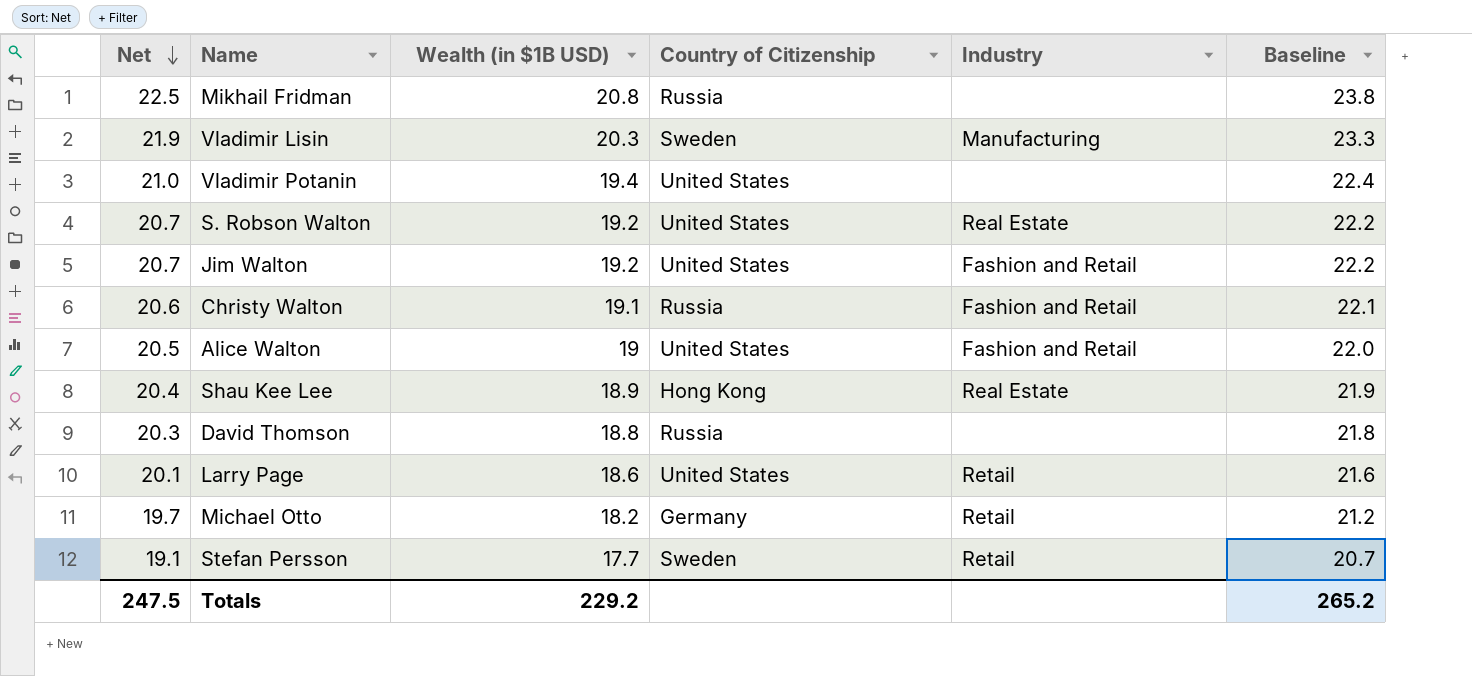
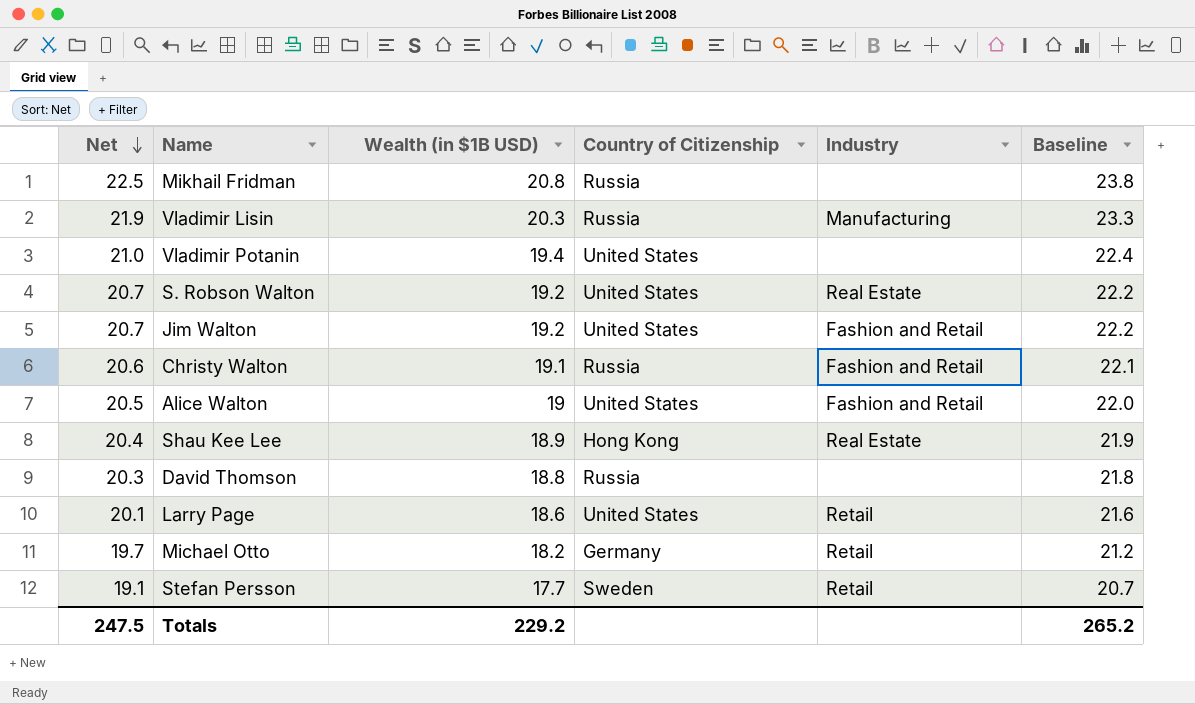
Vladimir Lisin | Country of Citizenship: Sweden -> Russia

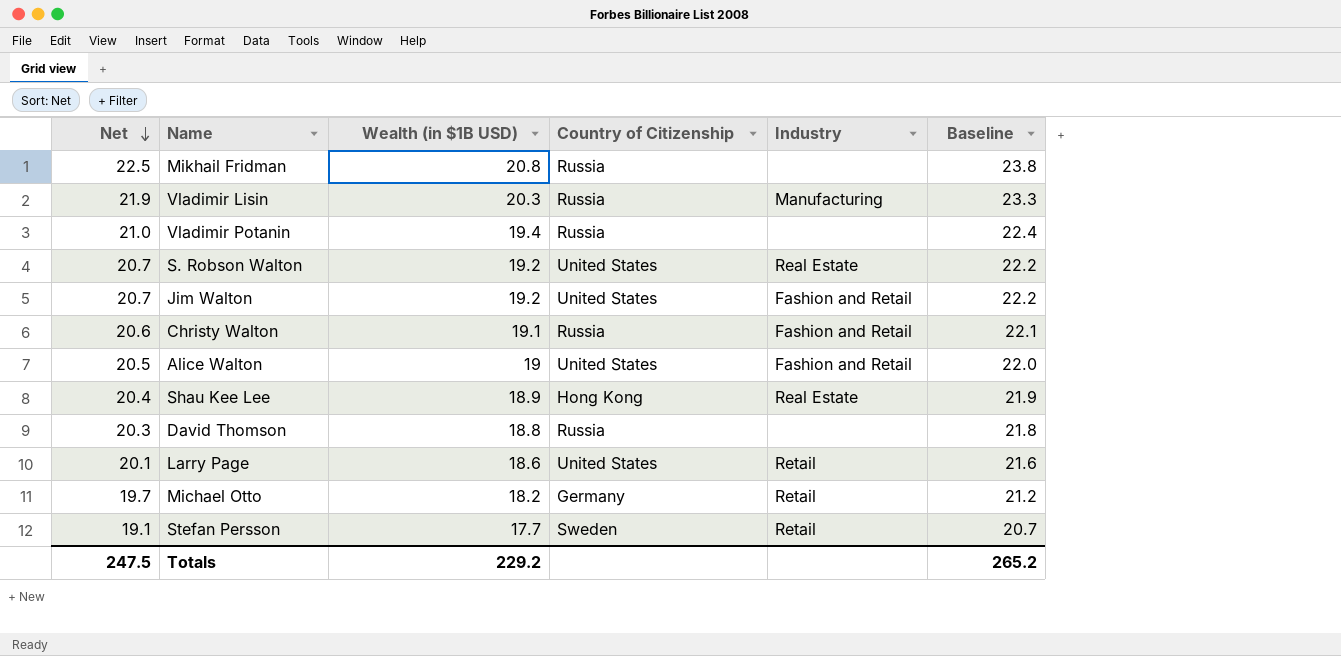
Vladimir Potanin | Country of Citizenship: United States -> Russia

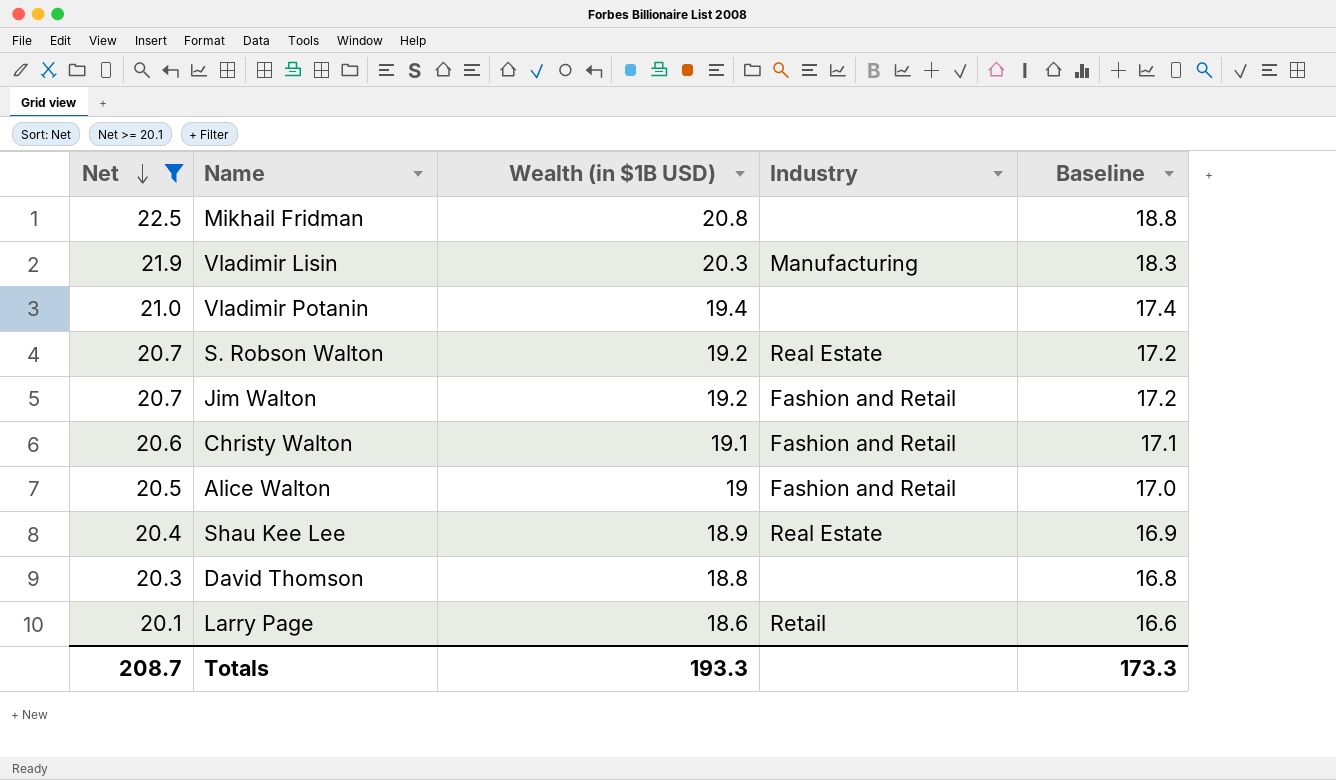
filter: none -> Net >= 20.1
column Country of Citizenship | position: 4 -> none
column Baseline | formula: [Wealth (in $1B USD)] + 3 -> [Wealth (in $1B USD)] - 2
Totals | Net: 247.5 -> 208.7
Totals | Wealth (in $1B USD): 229.2 -> 193.3
Totals | Baseline: 265.2 -> 173.3

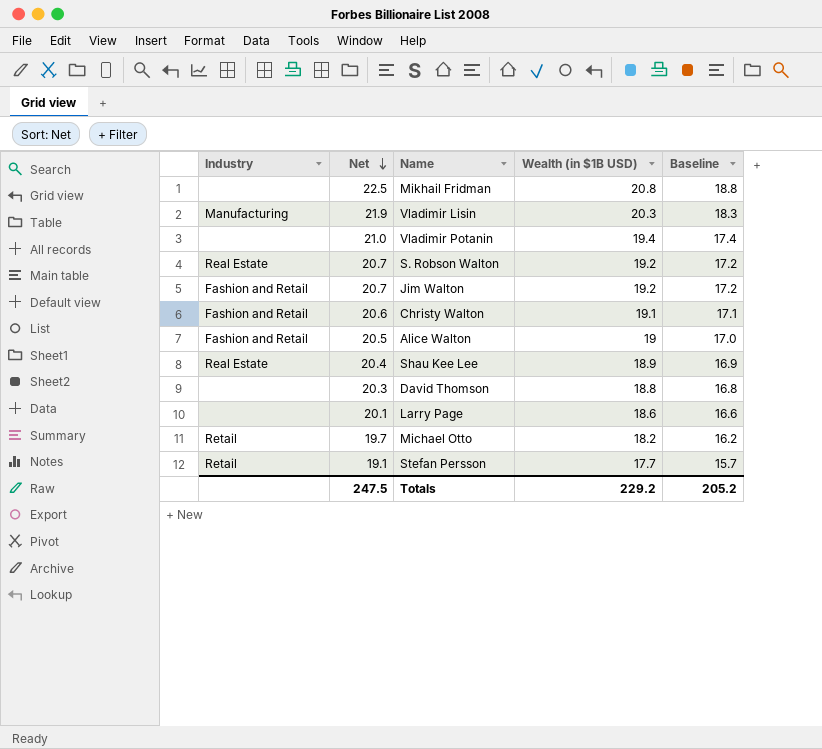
filter: Net >= 20.1 -> none
column Industry | position: 4 -> 1
Larry Page | Industry: Retail -> none
Totals | Net: 208.7 -> 247.5
Totals | Wealth (in $1B USD): 193.3 -> 229.2
Totals | Baseline: 173.3 -> 205.2

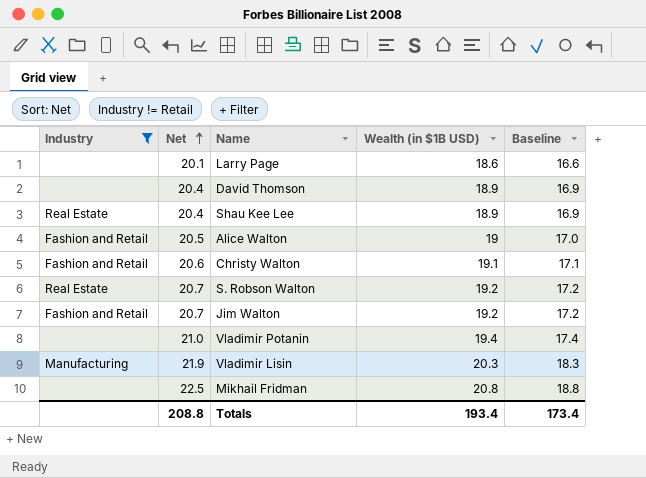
filter: none -> Industry != Retail
row order: Net descending -> Net ascending
David Thomson | Net: 20.3 -> 20.4
David Thomson | Wealth (in $1B USD): 18.8 -> 18.9
David Thomson | Baseline: 16.8 -> 16.9
Totals | Net: 247.5 -> 208.8
Totals | Wealth (in $1B USD): 229.2 -> 193.4
Totals | Baseline: 205.2 -> 173.4

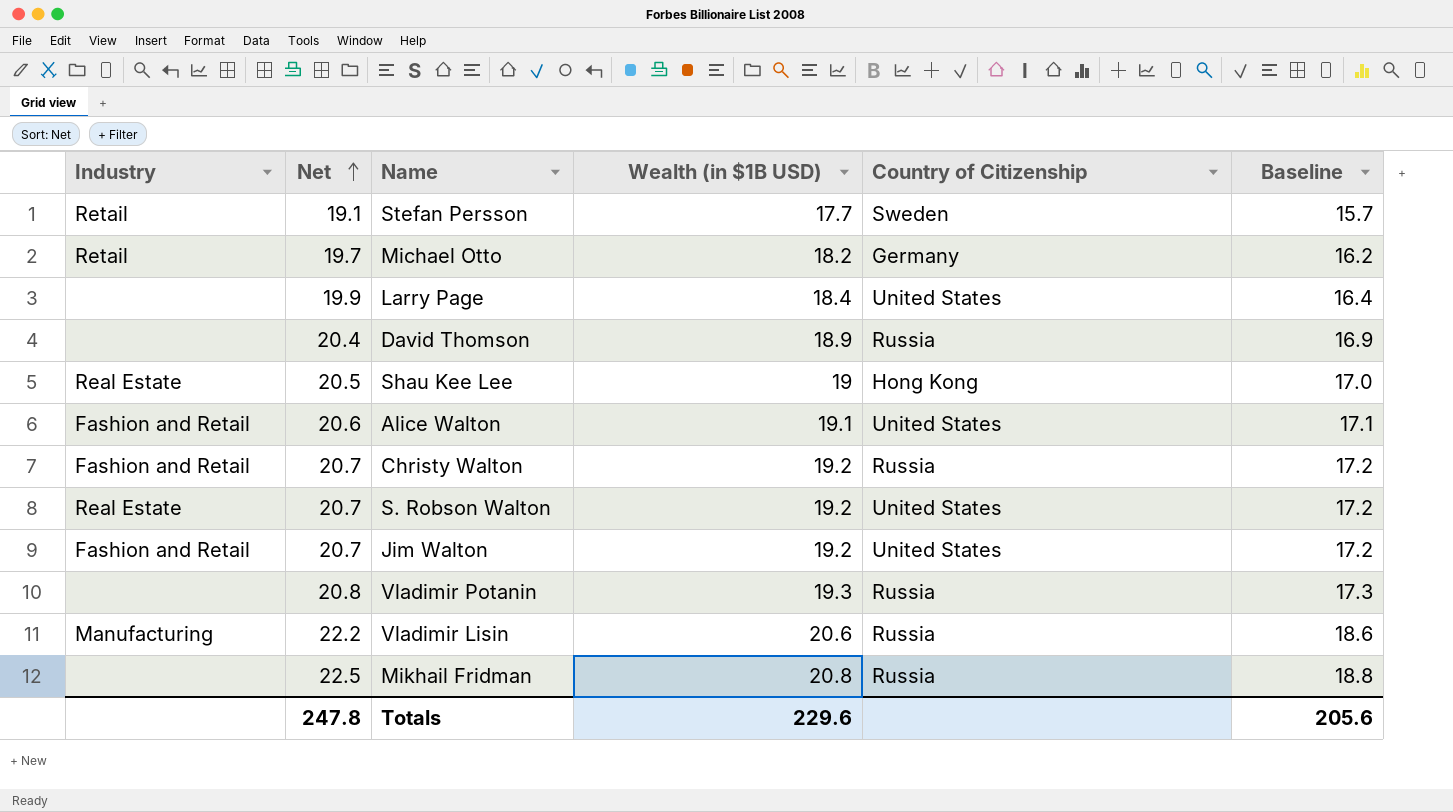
filter: Industry != Retail -> none
column Country of Citizenship | position: none -> 5
Larry Page | Net: 20.1 -> 19.9
Larry Page | Wealth (in $1B USD): 18.6 -> 18.4
Larry Page | Baseline: 16.6 -> 16.4
Shau Kee Lee | Net: 20.4 -> 20.5
Shau Kee Lee | Wealth (in $1B USD): 18.9 -> 19
Shau Kee Lee | Baseline: 16.9 -> 17.0
Alice Walton | Net: 20.5 -> 20.6
Alice Walton | Wealth (in $1B USD): 19 -> 19.1
Alice Walton | Baseline: 17.0 -> 17.1
Christy Walton | Net: 20.6 -> 20.7
Christy Walton | Wealth (in $1B USD): 19.1 -> 19.2
Christy Walton | Baseline: 17.1 -> 17.2
Vladimir Potanin | Net: 21.0 -> 20.8
Vladimir Potanin | Wealth (in $1B USD): 19.4 -> 19.3
Vladimir Potanin | Baseline: 17.4 -> 17.3
Vladimir Lisin | Net: 21.9 -> 22.2
Vladimir Lisin | Wealth (in $1B USD): 20.3 -> 20.6
Vladimir Lisin | Baseline: 18.3 -> 18.6
Totals | Net: 208.8 -> 247.8
Totals | Wealth (in $1B USD): 193.4 -> 229.6
Totals | Baseline: 173.4 -> 205.6

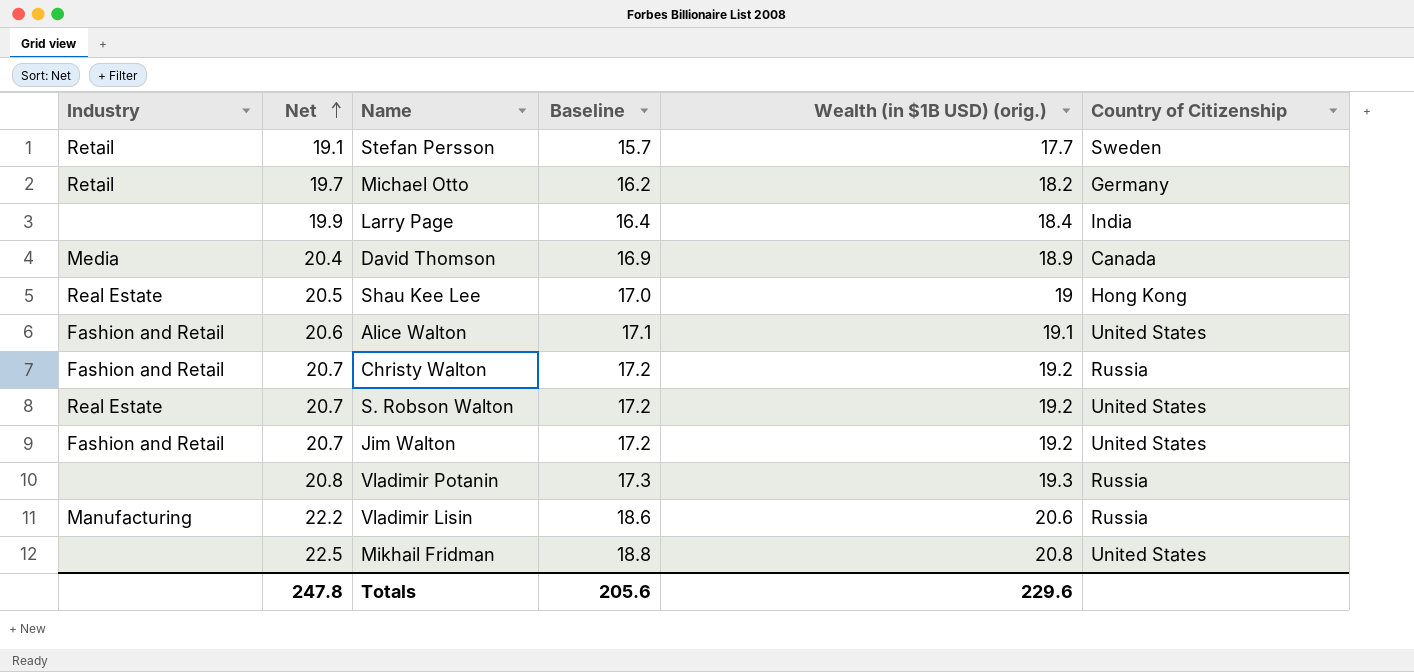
column Baseline | position: 6 -> 4
column name: Wealth (in $1B USD) -> Wealth (in $1B USD) (orig.)
Larry Page | Country of Citizenship: United States -> India
David Thomson | Industry: none -> Media
David Thomson | Country of Citizenship: Russia -> Canada
Mikhail Fridman | Country of Citizenship: Russia -> United States

